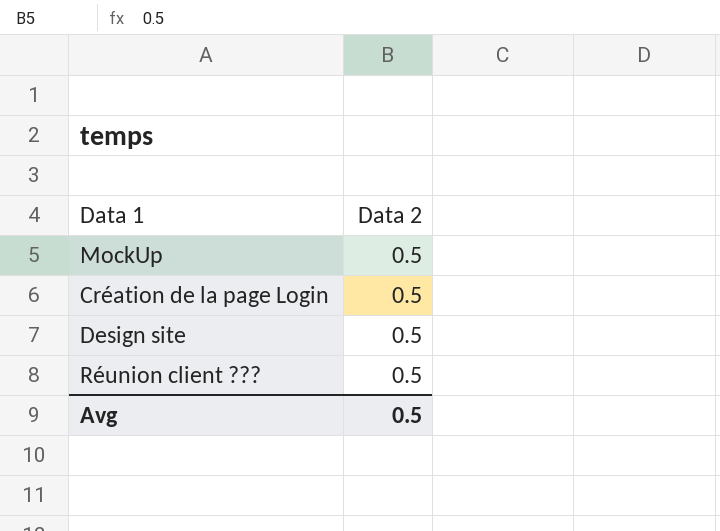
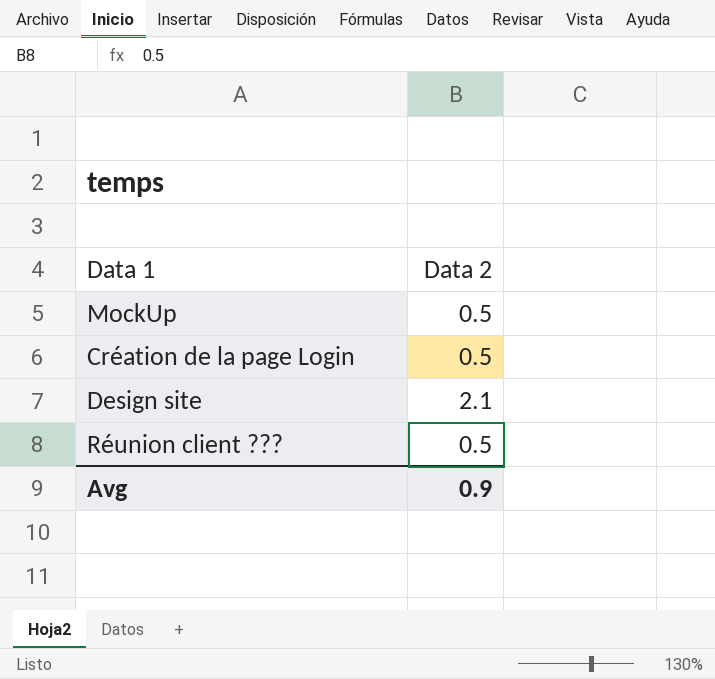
Design site | Data 2: 0.5 -> 2.1
Avg | Data 2: 0.5 -> 0.9

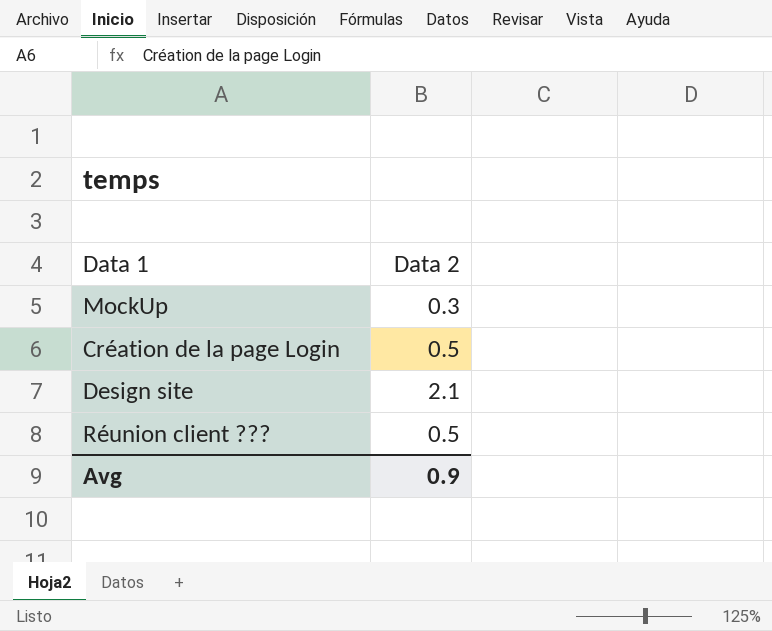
MockUp | Data 2: 0.5 -> 0.3

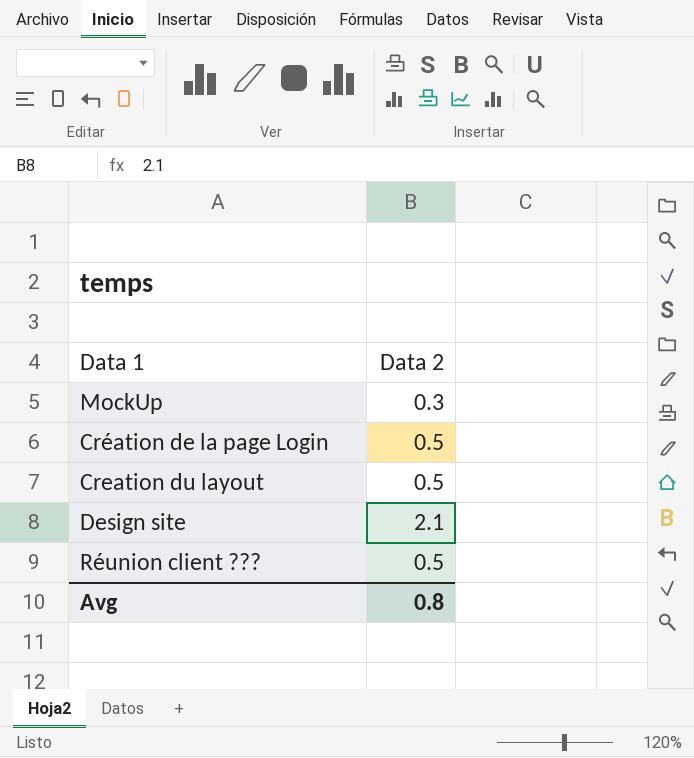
row Creation du layout: none -> 0.5
Avg | Data 2: 0.9 -> 0.8

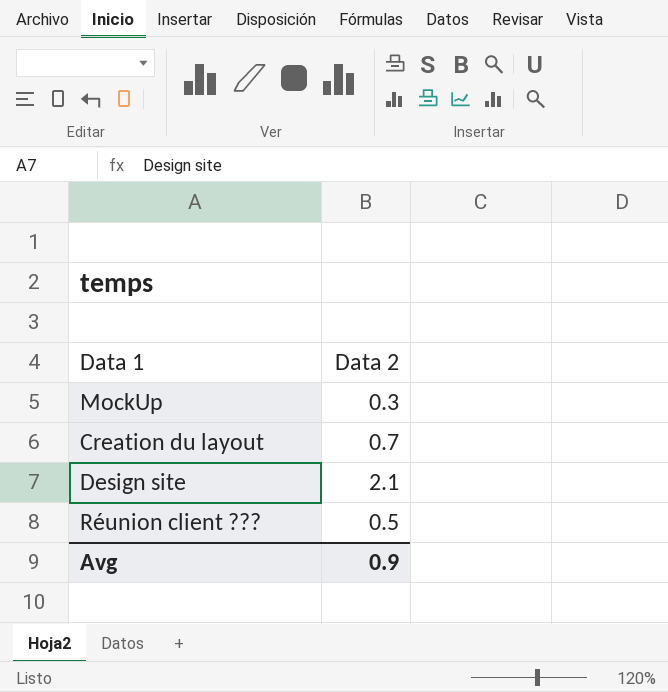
row Création de la page Login: 0.5 -> none
Creation du layout | Data 2: 0.5 -> 0.7
Avg | Data 2: 0.8 -> 0.9

